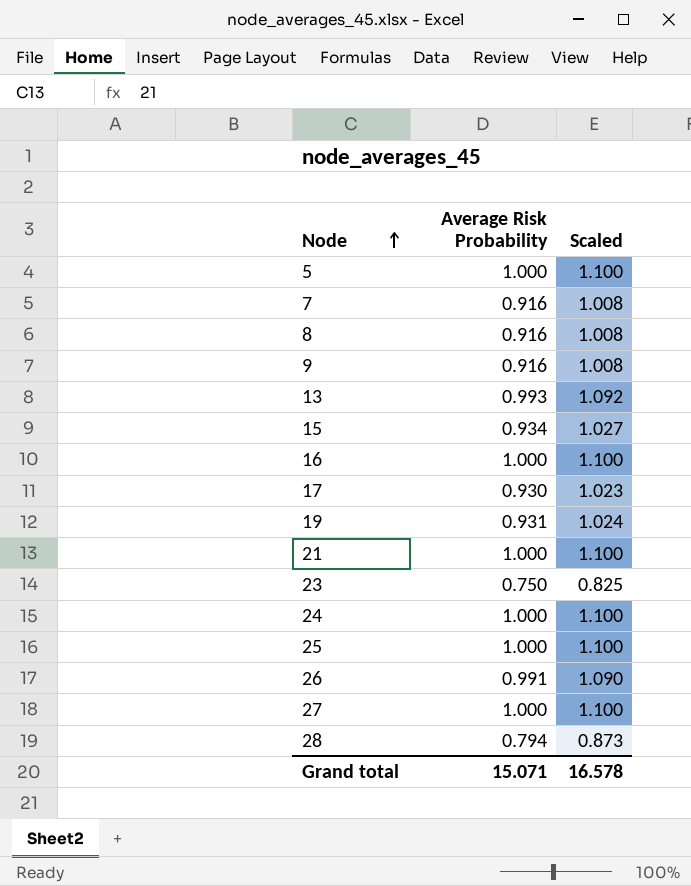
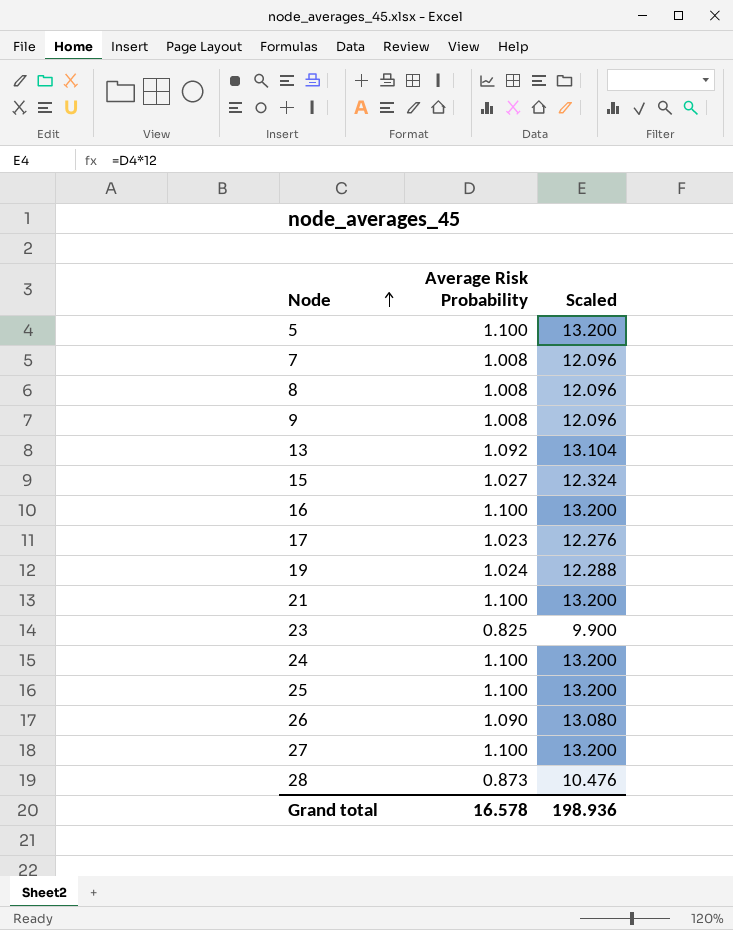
column Scaled | formula: [Average Risk Probability] * 1.1 -> [Average Risk Probability] * 12
5 | Average Risk Probability: 1.000 -> 1.100
7 | Average Risk Probability: 0.916 -> 1.008
8 | Average Risk Probability: 0.916 -> 1.008
9 | Average Risk Probability: 0.916 -> 1.008
13 | Average Risk Probability: 0.993 -> 1.092
15 | Average Risk Probability: 0.934 -> 1.027
16 | Average Risk Probability: 1.000 -> 1.100
17 | Average Risk Probability: 0.930 -> 1.023
19 | Average Risk Probability: 0.931 -> 1.024
21 | Average Risk Probability: 1.000 -> 1.100
23 | Average Risk Probability: 0.750 -> 0.825
24 | Average Risk Probability: 1.000 -> 1.100
25 | Average Risk Probability: 1.000 -> 1.100
26 | Average Risk Probability: 0.991 -> 1.090
27 | Average Risk Probability: 1.000 -> 1.100
28 | Average Risk Probability: 0.794 -> 0.873
Grand total | Average Risk Probability: 15.071 -> 16.578
Grand total | Scaled: 16.578 -> 198.936

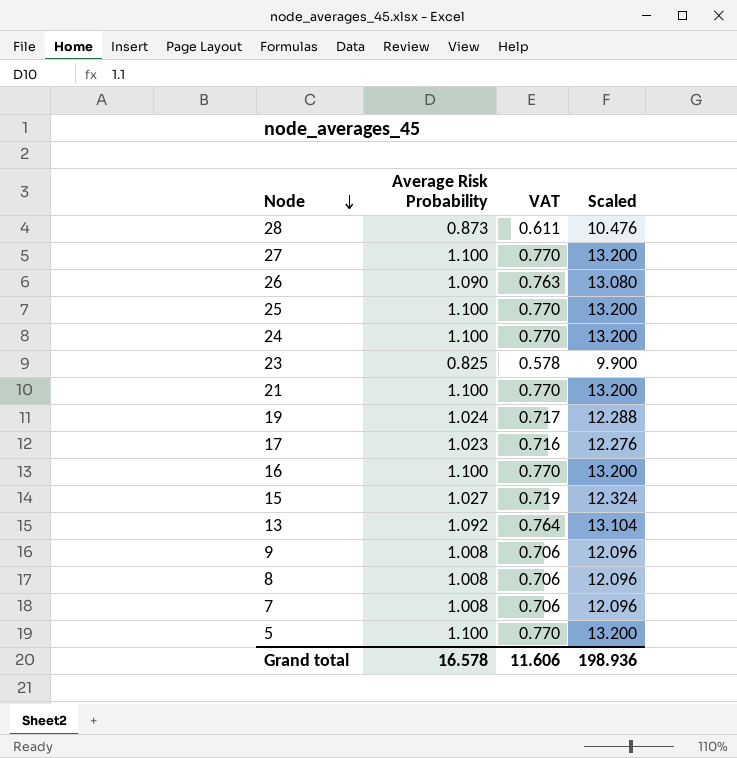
row order: Node ascending -> Node descending
column VAT | formula: none -> [Average Risk Probability] * 0.7

